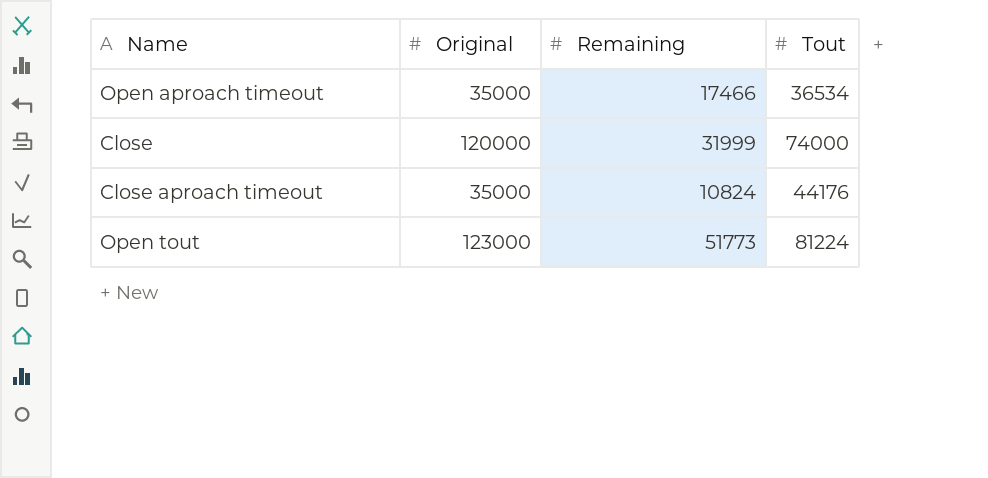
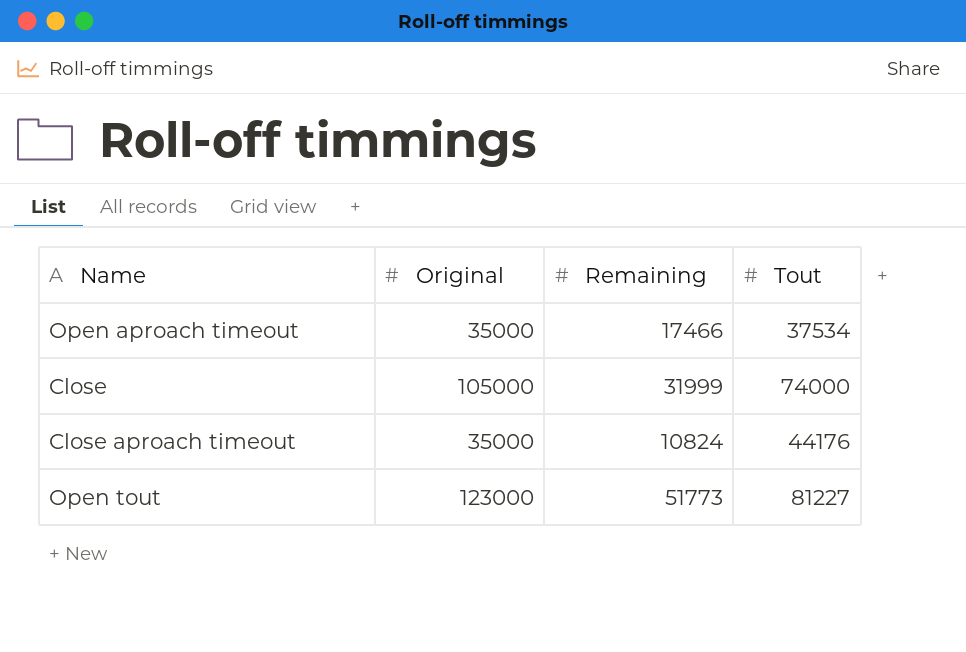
Open aproach timeout | Tout: 36534 -> 37534
Close | Original: 120000 -> 105000
Open tout | Tout: 81224 -> 81227

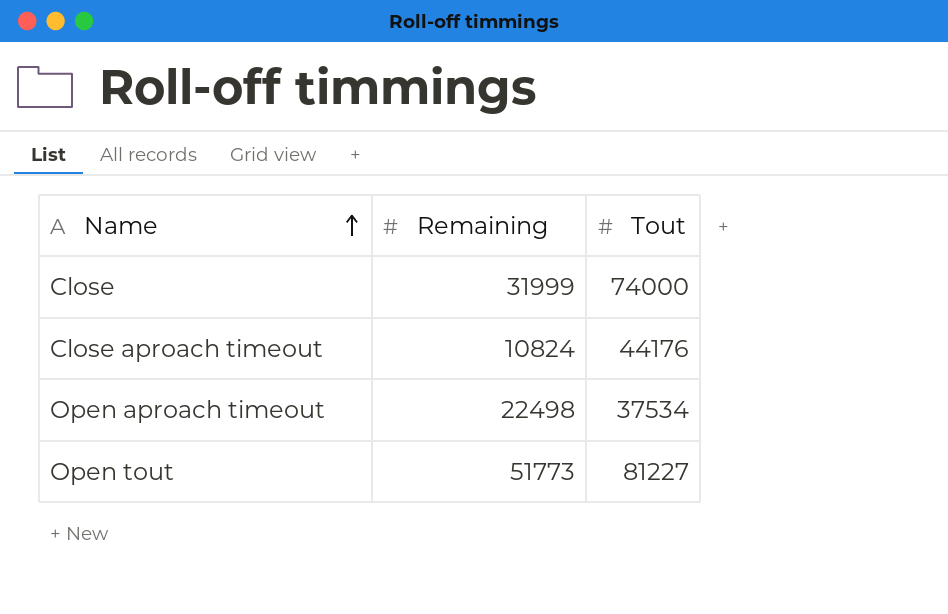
row order: none -> Name ascending
column Original | position: 2 -> none
Open aproach timeout | Remaining: 17466 -> 22498

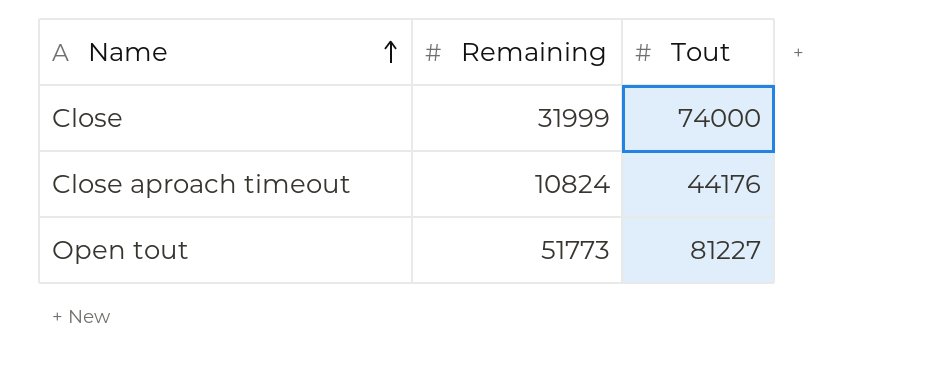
row Open aproach timeout: 22498 | 37534 -> none

